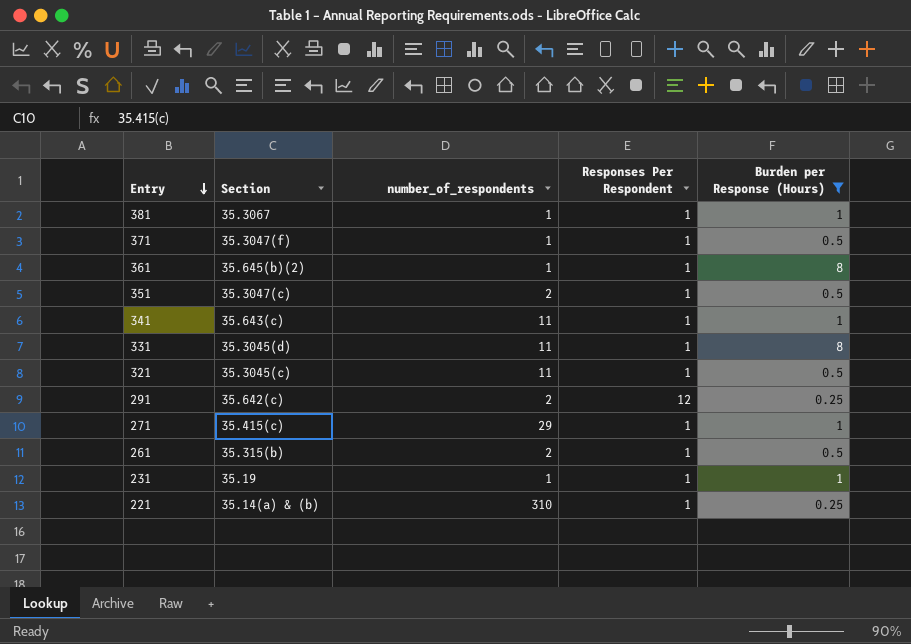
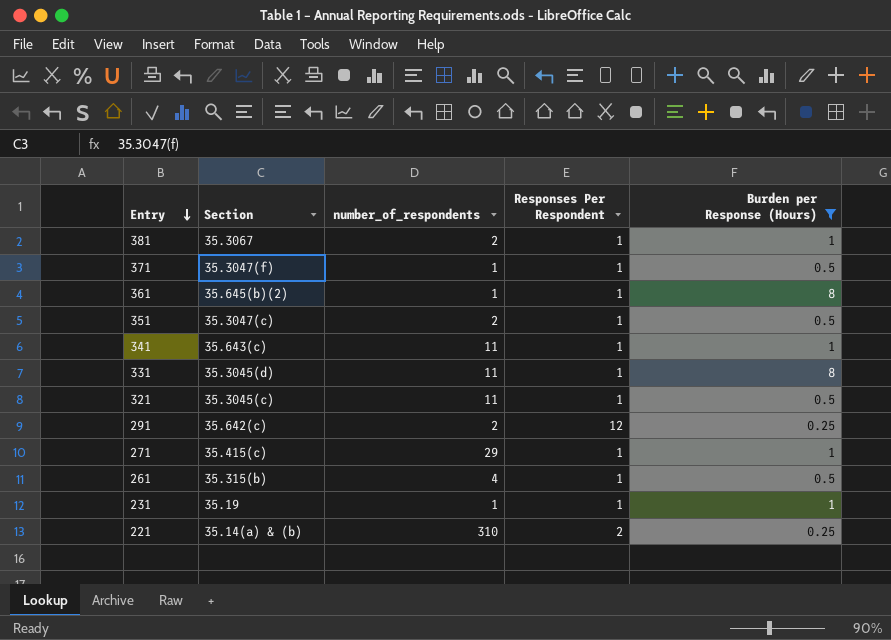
381 | number_of_respondents: 1 -> 2
261 | number_of_respondents: 2 -> 4
221 | Responses Per Respondent: 1 -> 2

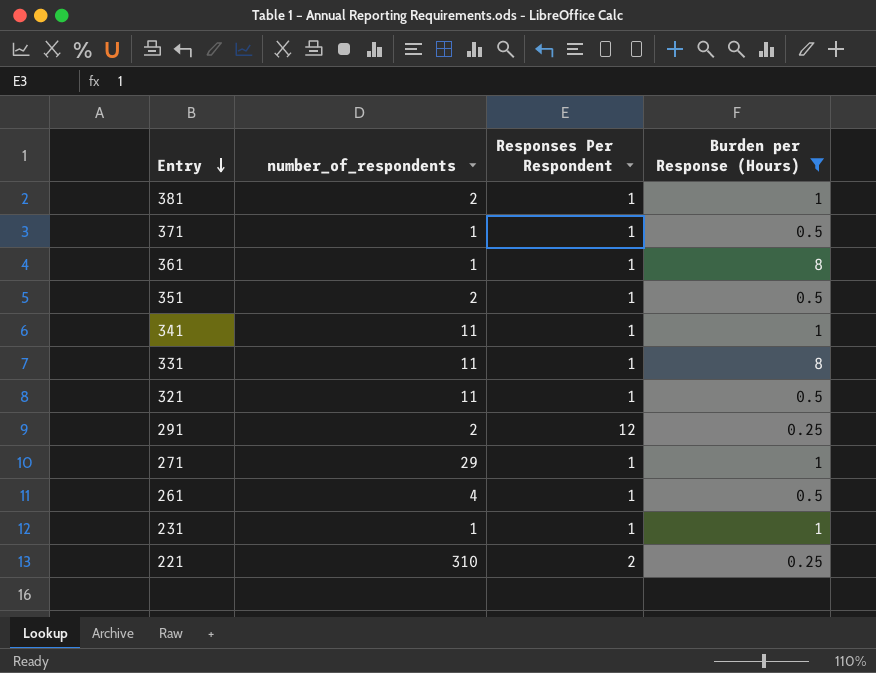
column Section | position: 2 -> none

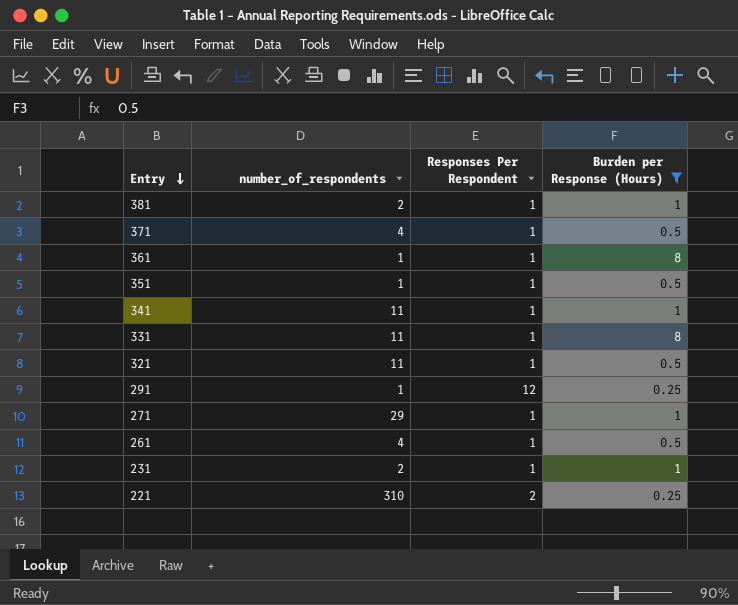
371 | number_of_respondents: 1 -> 4
351 | number_of_respondents: 2 -> 1
291 | number_of_respondents: 2 -> 1
231 | number_of_respondents: 1 -> 2

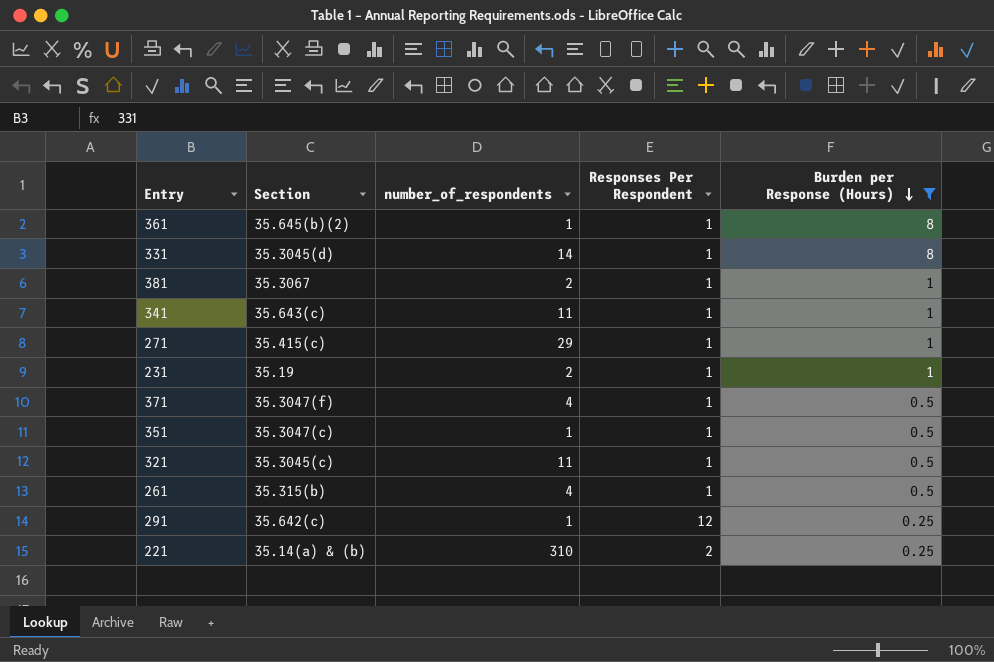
row order: Entry descending -> Burden per Response (Hours) descending
column Section | position: none -> 2
331 | number_of_respondents: 11 -> 14

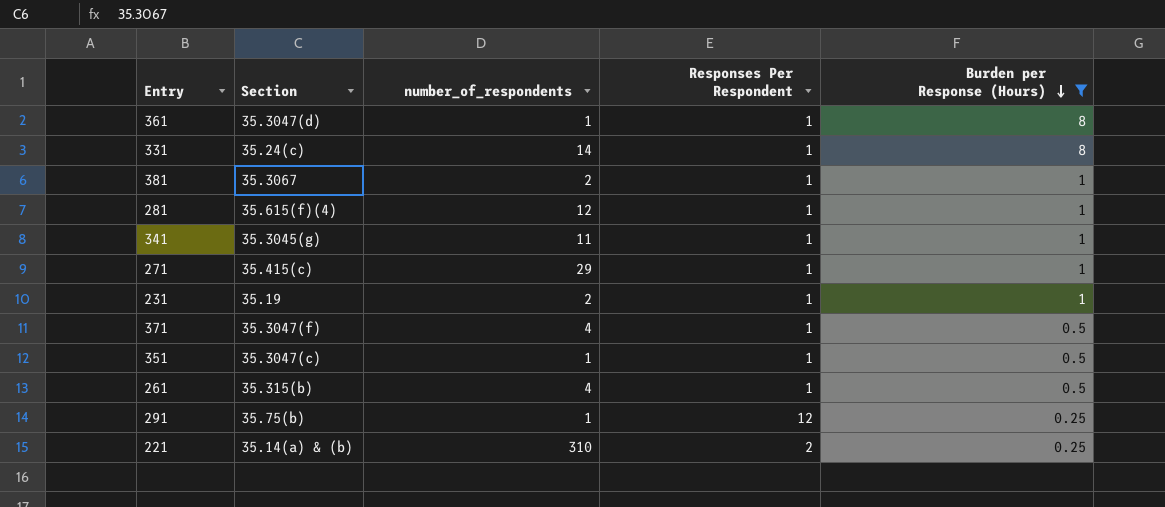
row 321: 35.3045(c) | 11 | 1 | 0.5 -> none
361 | Section: 35.645(b)(2) -> 35.3047(d)
331 | Section: 35.3045(d) -> 35.24(c)
row 281: none -> 35.615(f)(4) | 12 | 1 | 1
341 | Section: 35.643(c) -> 35.3045(g)
291 | Section: 35.642(c) -> 35.75(b)

